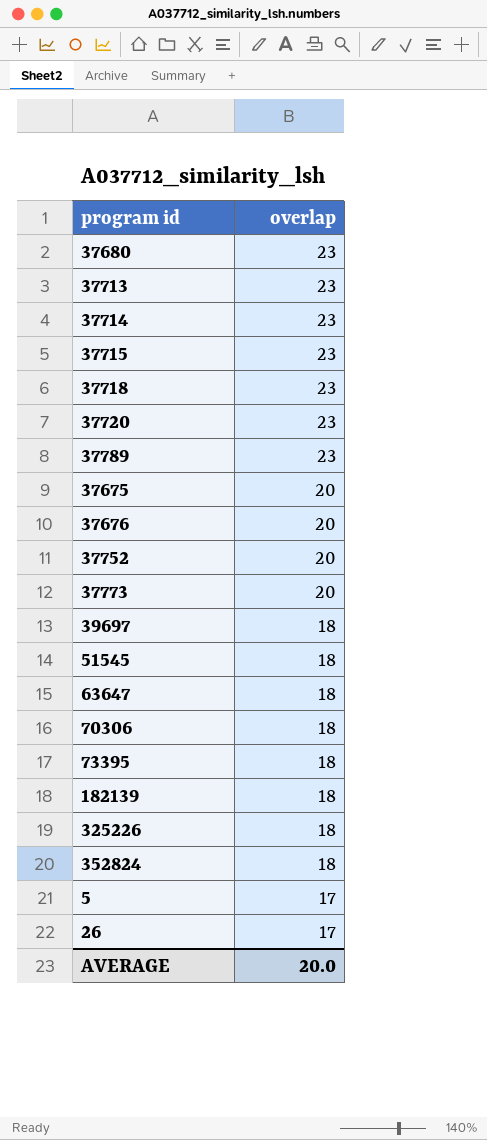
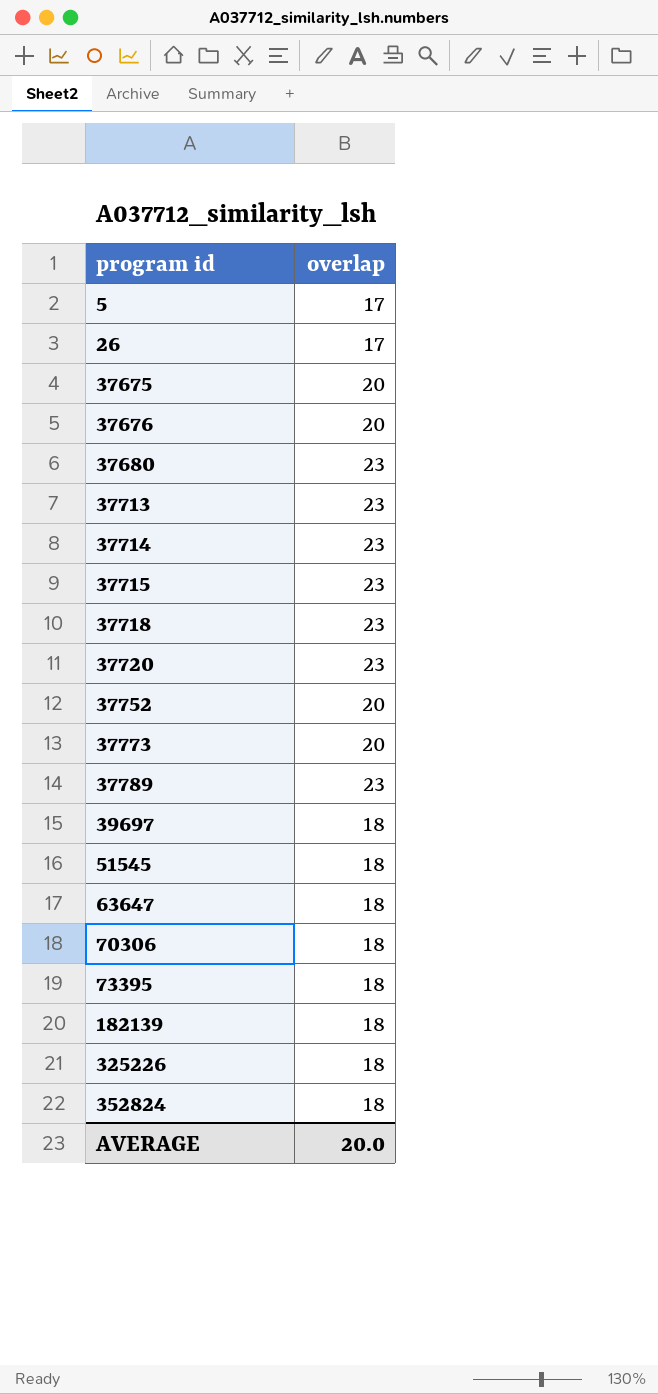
row order: overlap descending -> program id ascending

